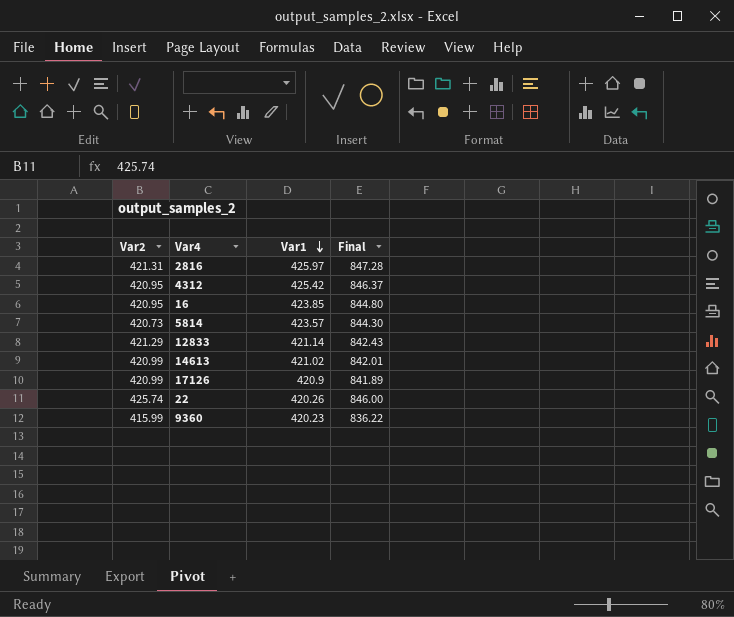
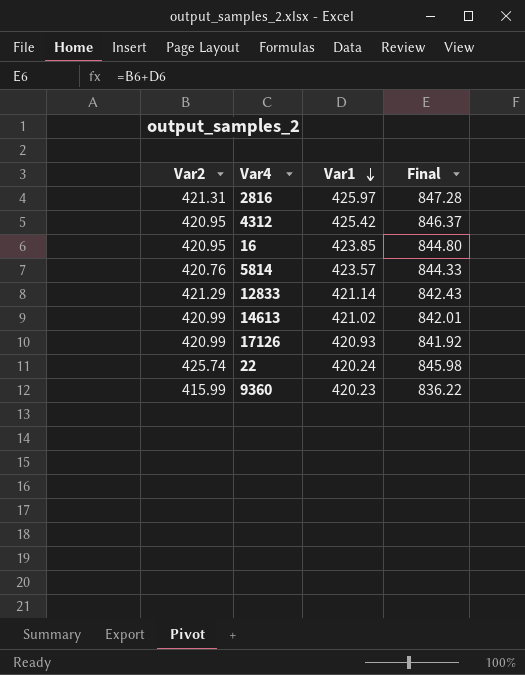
5814 | Var2: 420.73 -> 420.76
5814 | Final: 844.30 -> 844.33
17126 | Var1: 420.9 -> 420.93
17126 | Final: 841.89 -> 841.92
22 | Var1: 420.26 -> 420.24
22 | Final: 846.00 -> 845.98

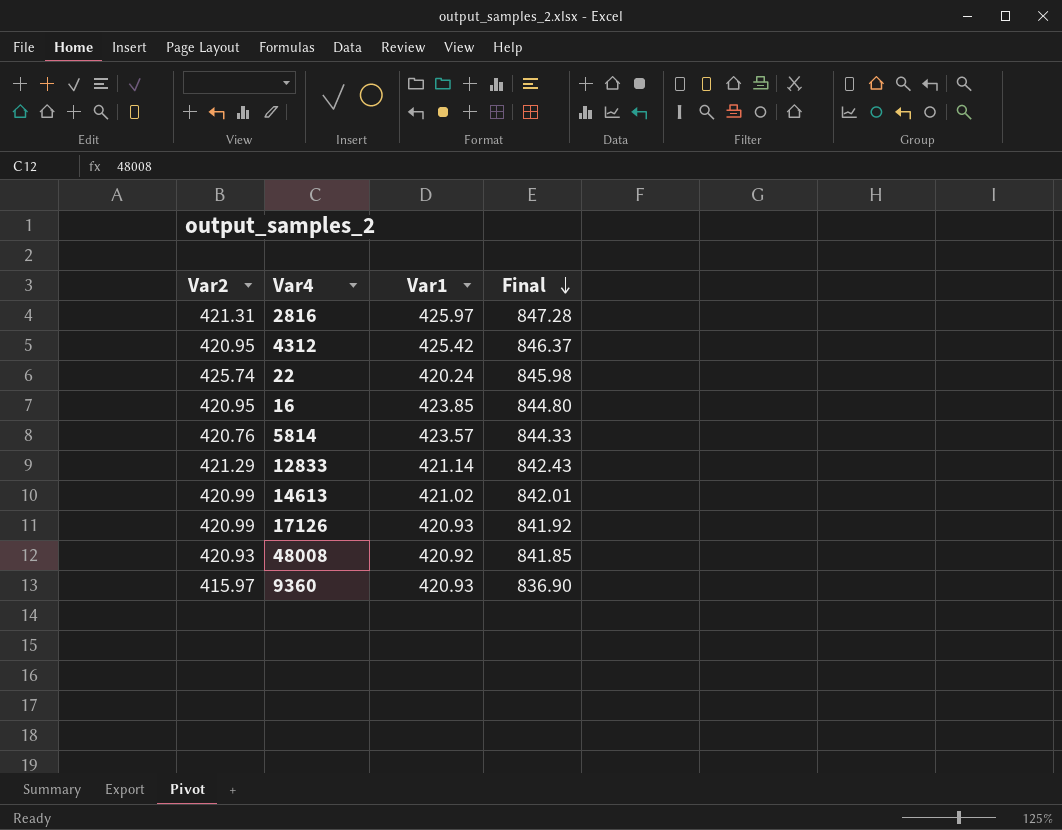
row order: Var1 descending -> Final descending
row 48008: none -> 420.93 | 420.92 | 841.85
9360 | Var2: 415.99 -> 415.97
9360 | Var1: 420.23 -> 420.93
9360 | Final: 836.22 -> 836.90

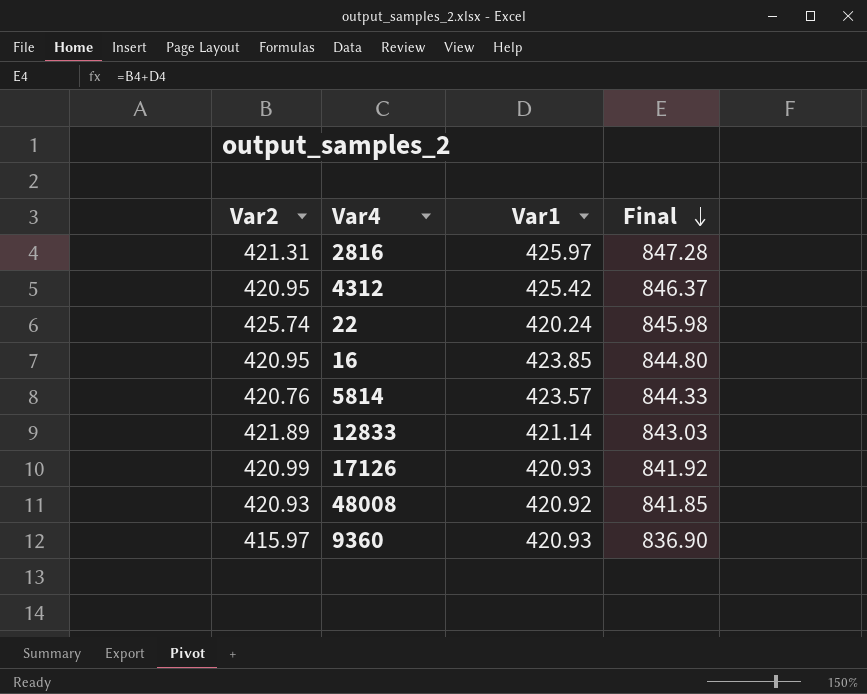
row 14613: 420.99 | 421.02 | 842.01 -> none
12833 | Var2: 421.29 -> 421.89
12833 | Final: 842.43 -> 843.03

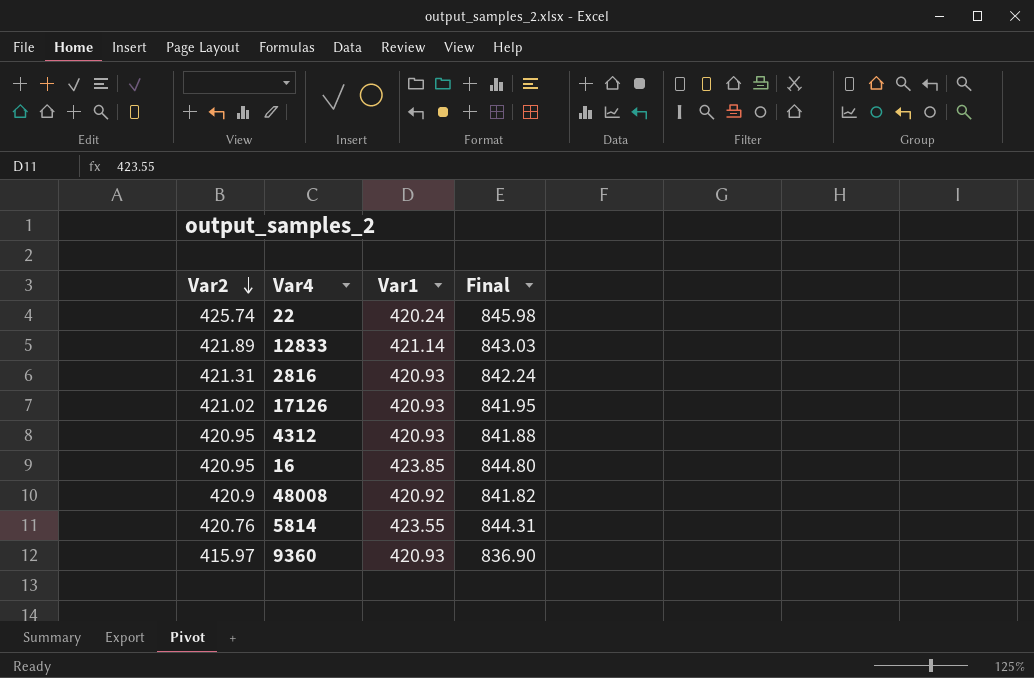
row order: Final descending -> Var2 descending
2816 | Var1: 425.97 -> 420.93
2816 | Final: 847.28 -> 842.24
17126 | Var2: 420.99 -> 421.02
17126 | Final: 841.92 -> 841.95
4312 | Var1: 425.42 -> 420.93
4312 | Final: 846.37 -> 841.88
48008 | Var2: 420.93 -> 420.9
48008 | Final: 841.85 -> 841.82
5814 | Var1: 423.57 -> 423.55
5814 | Final: 844.33 -> 844.31

